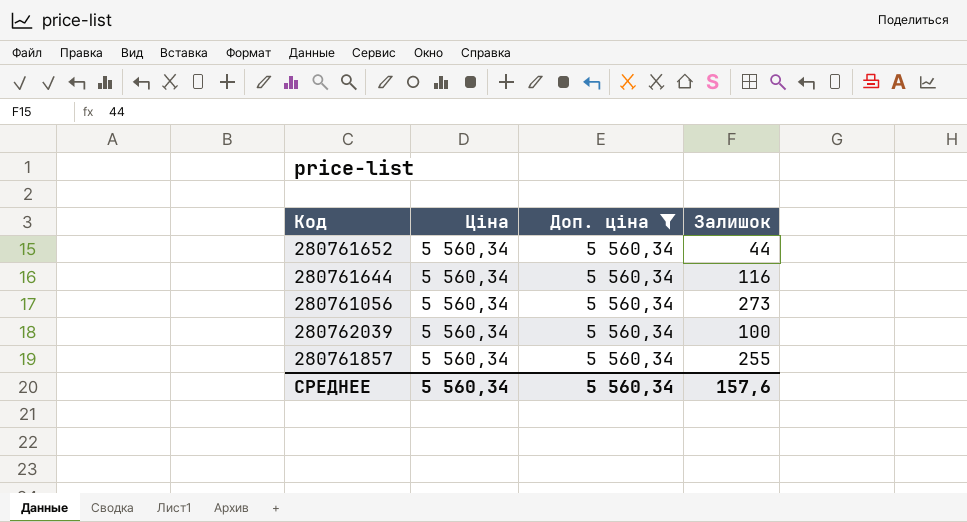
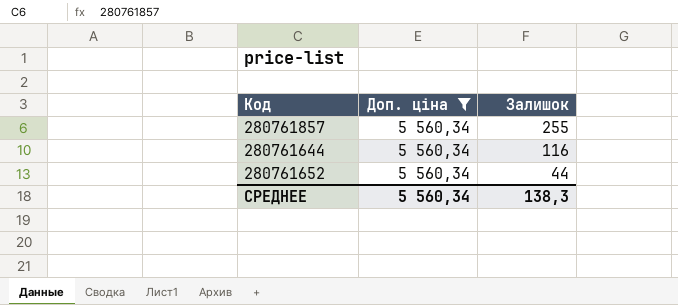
row order: none -> Залишок descending
column Ціна | position: 2 -> none
row 280761056: 5 560,34 | 5 560,34 | 273 -> none
row 280762039: 5 560,34 | 5 560,34 | 100 -> none
СРЕДНЕЕ | Залишок: 157,6 -> 138,3

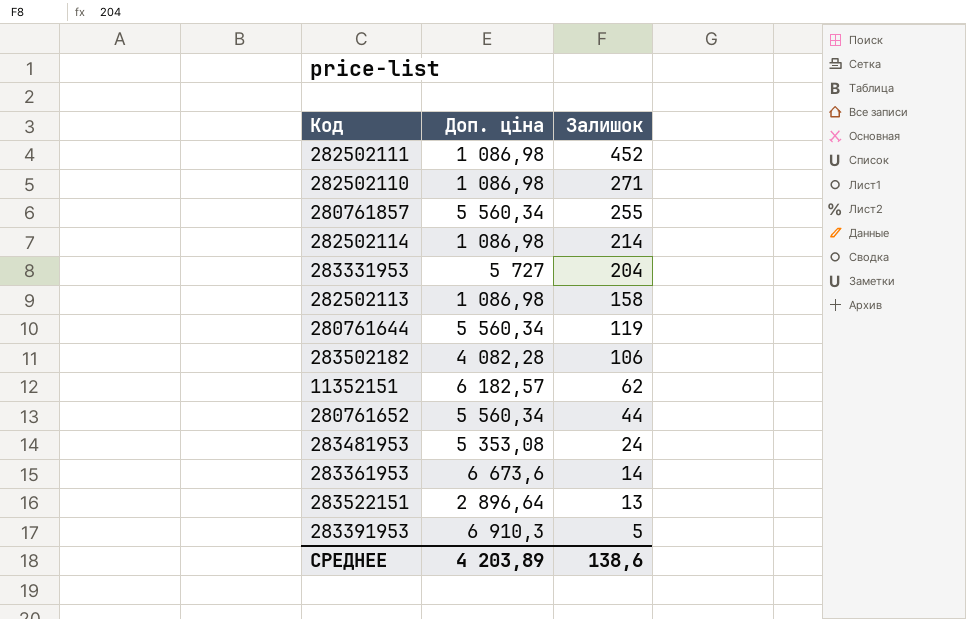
filter: Доп. ціна = 5 560,34 -> none
280761644 | Залишок: 116 -> 119
СРЕДНЕЕ | Доп. ціна: 5 560,34 -> 4 203,89
СРЕДНЕЕ | Залишок: 138,3 -> 138,6

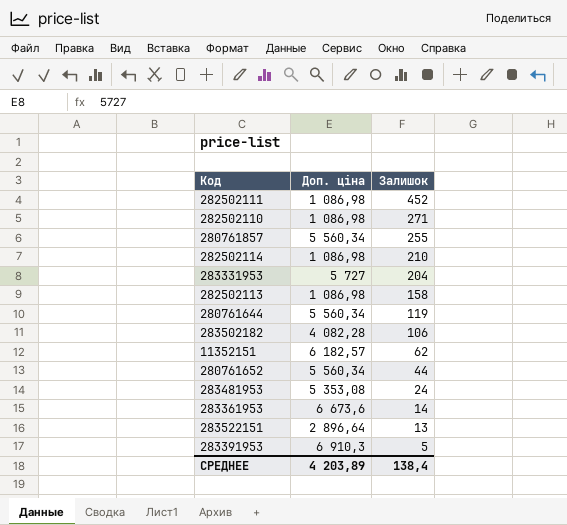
282502114 | Залишок: 214 -> 210
СРЕДНЕЕ | Залишок: 138,6 -> 138,4

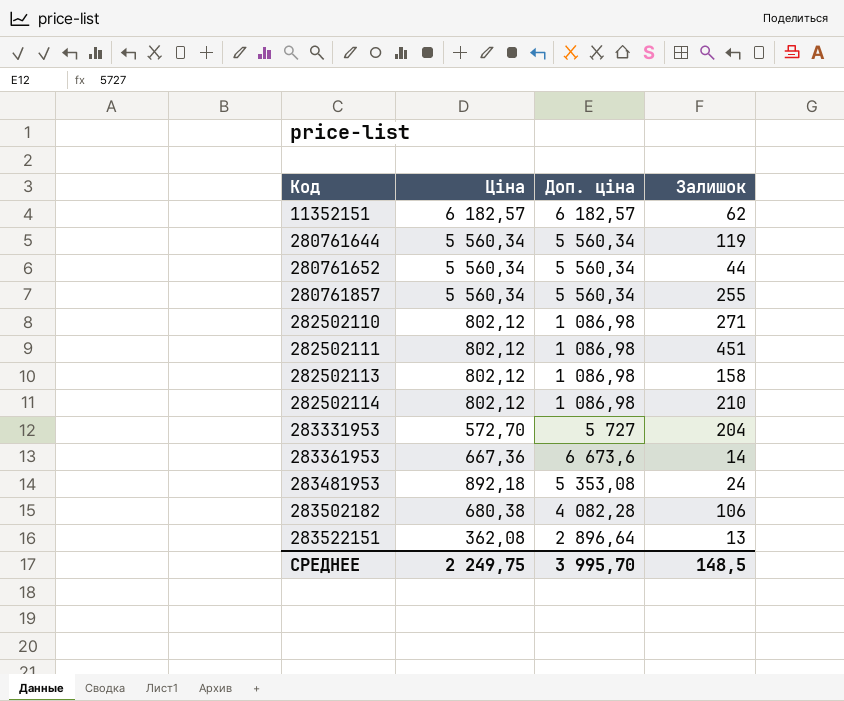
row order: Залишок descending -> Код ascending
column Ціна | position: none -> 2
row 283391953: 6 910,3 | 5 -> none
282502111 | Залишок: 452 -> 451
СРЕДНЕЕ | Доп. ціна: 4 203,89 -> 3 995,70
СРЕДНЕЕ | Залишок: 138,4 -> 148,5

